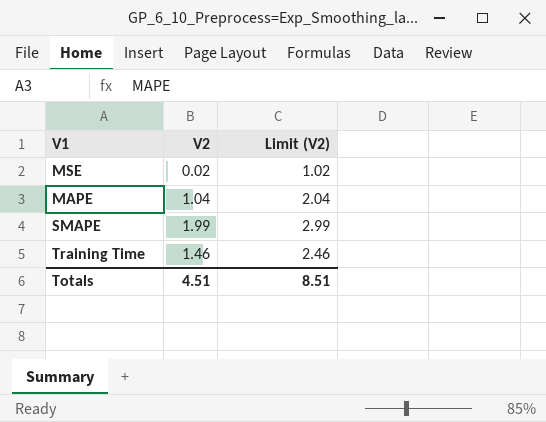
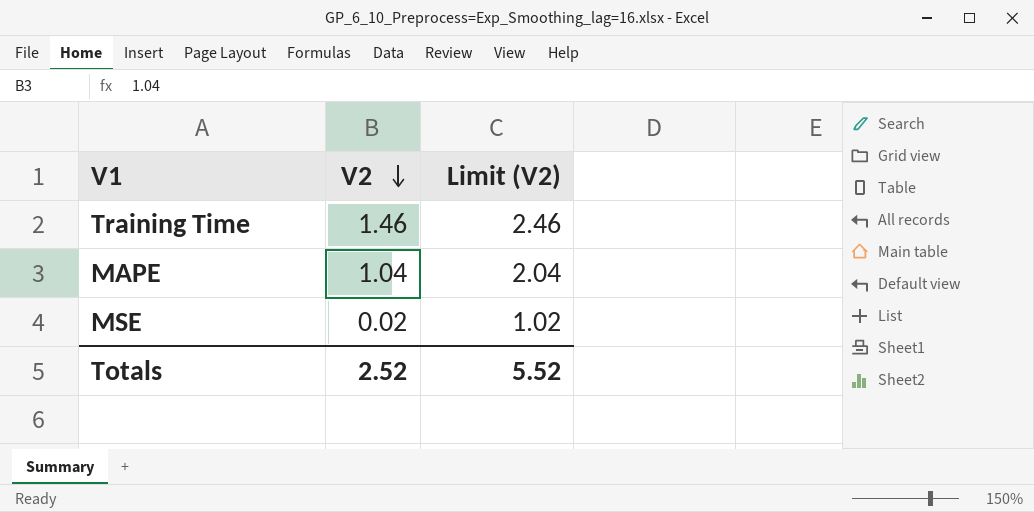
row order: none -> V2 descending
row SMAPE: 1.99 | 2.99 -> none
Totals | V2: 4.51 -> 2.52
Totals | Limit (V2): 8.51 -> 5.52

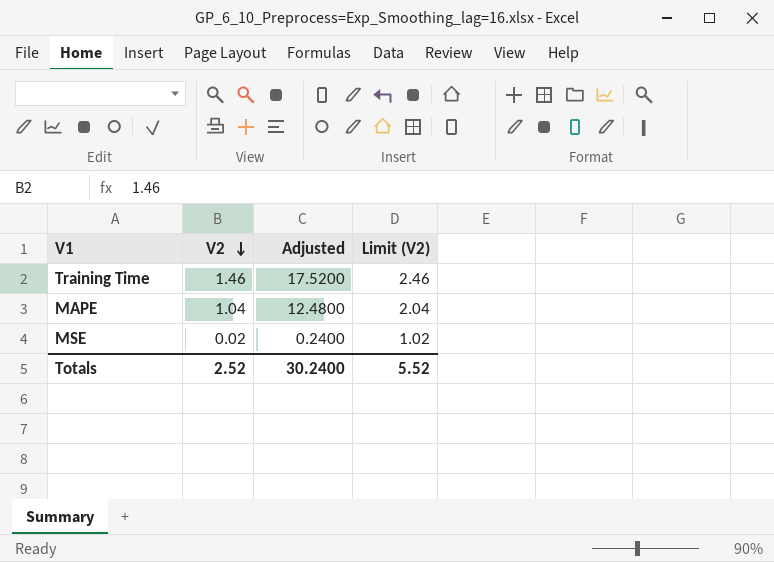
column Adjusted | formula: none -> [V2] * 12

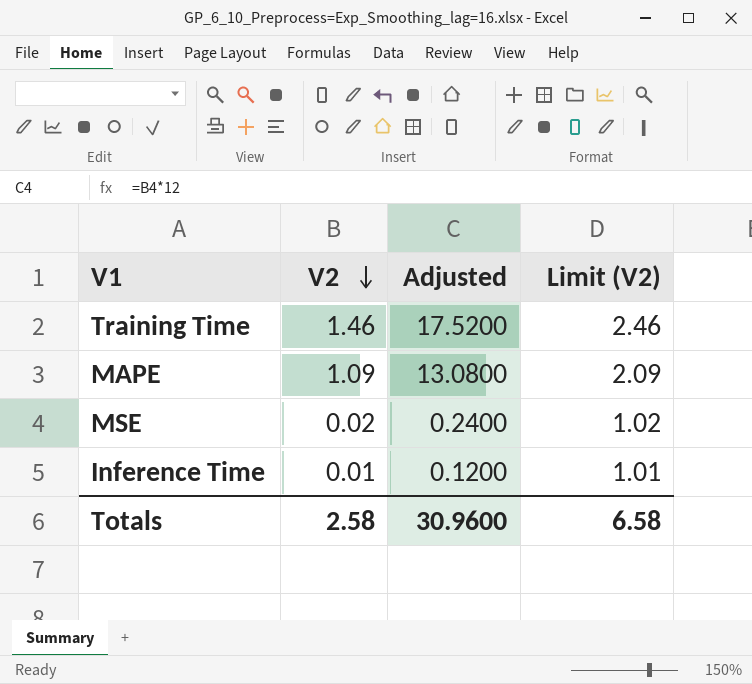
MAPE | V2: 1.04 -> 1.09
MAPE | Adjusted: 12.4800 -> 13.0800
MAPE | Limit (V2): 2.04 -> 2.09
row Inference Time: none -> 0.01 | 0.1200 | 1.01
Totals | V2: 2.52 -> 2.58
Totals | Adjusted: 30.2400 -> 30.9600
Totals | Limit (V2): 5.52 -> 6.58

